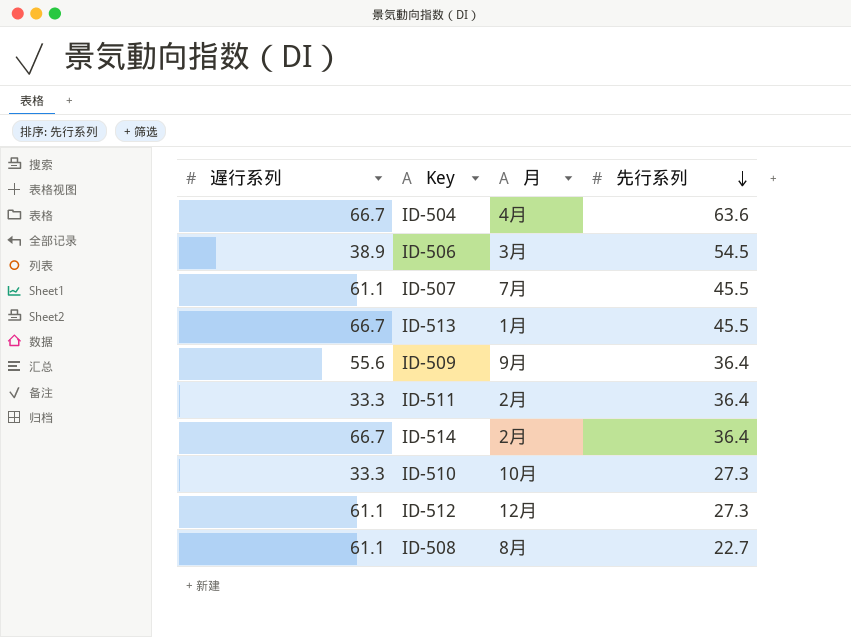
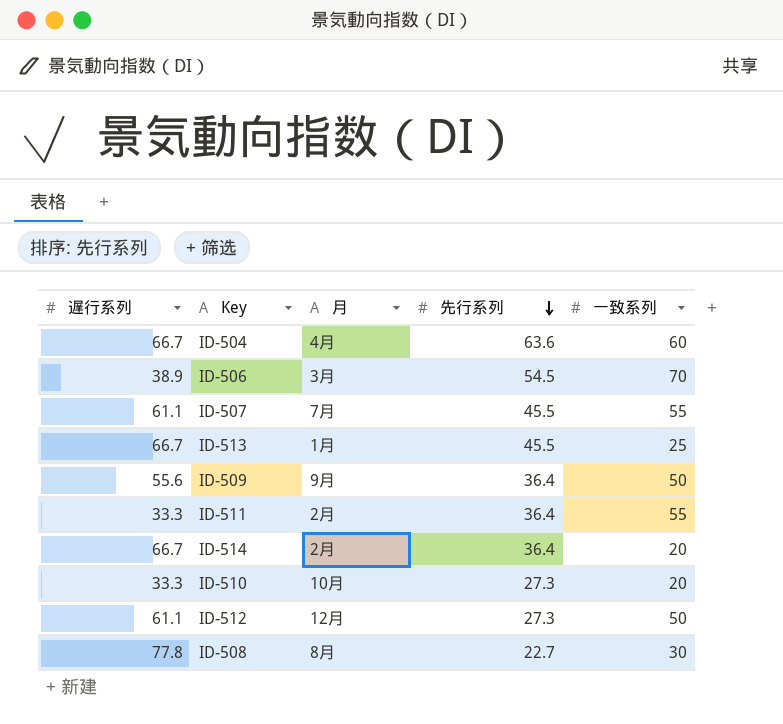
column 一致系列 | position: none -> 5
ID-508 | 遅行系列: 61.1 -> 77.8

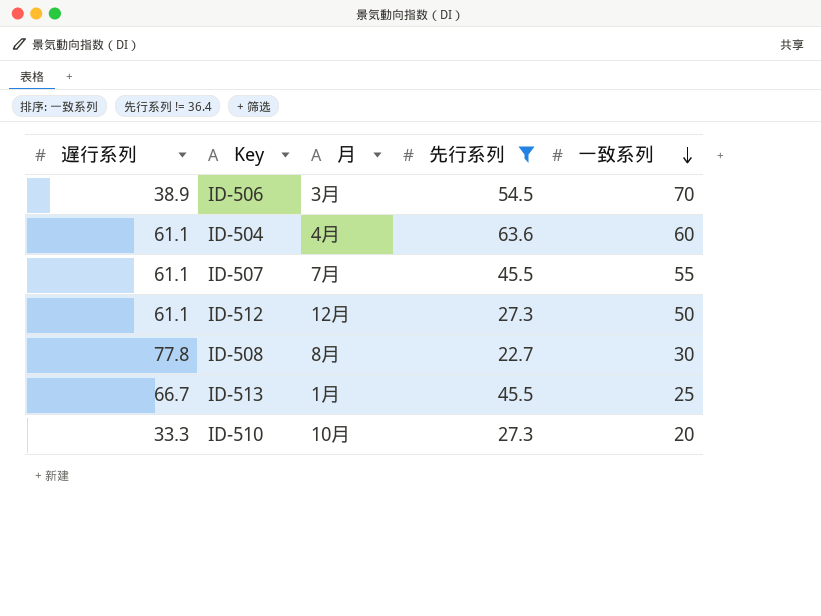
filter: none -> 先行系列 != 36.4
row order: 先行系列 descending -> 一致系列 descending
ID-504 | 遅行系列: 66.7 -> 61.1

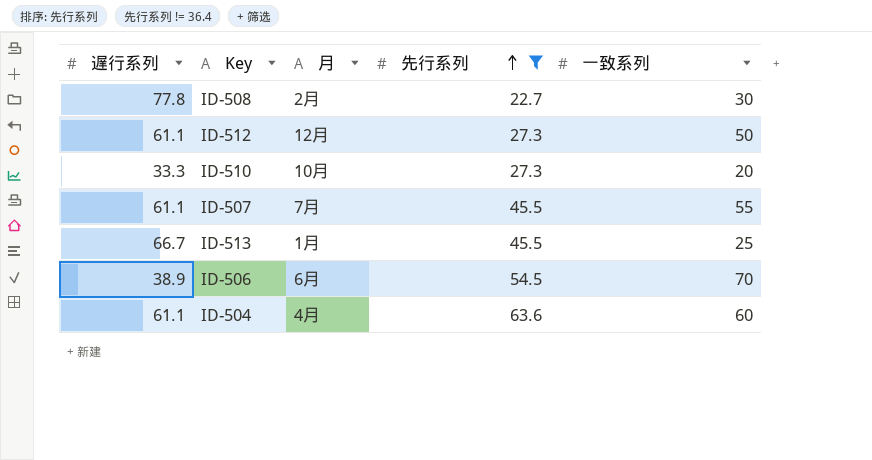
row order: 一致系列 descending -> 先行系列 ascending
ID-508 | 月: 8月 -> 2月
ID-506 | 月: 3月 -> 6月

